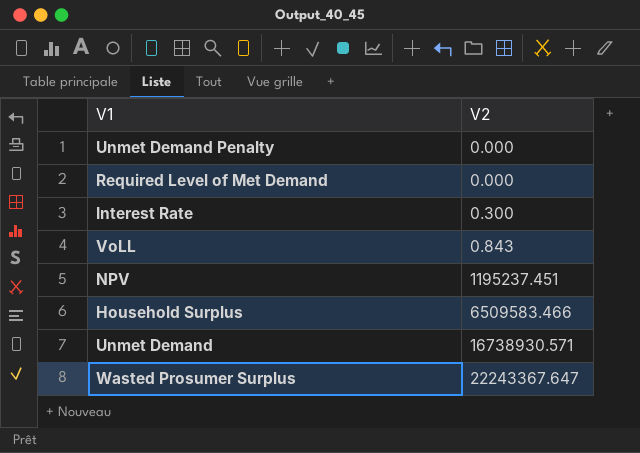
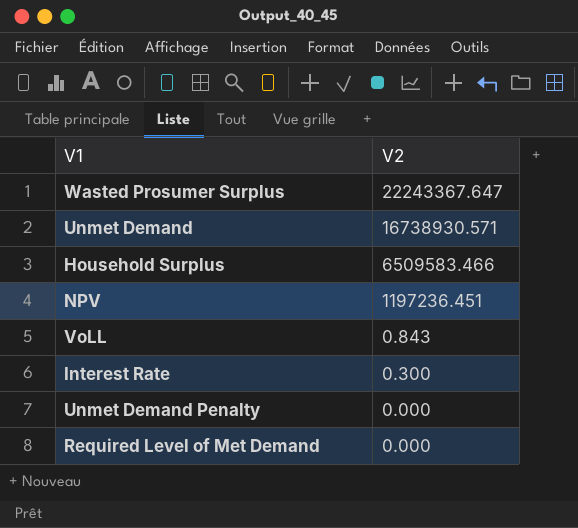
row order: V2 ascending -> V2 descending
NPV | V2: 1195237.451 -> 1197236.451

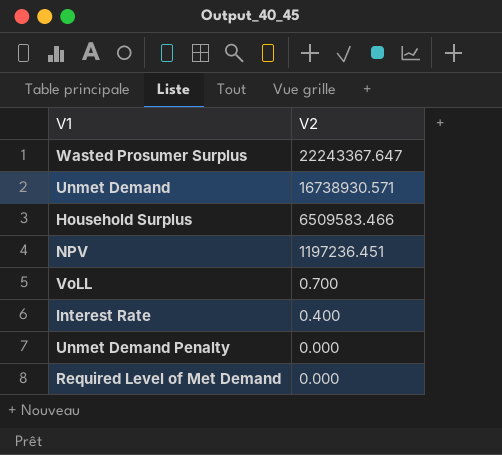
VoLL | V2: 0.843 -> 0.700
Interest Rate | V2: 0.300 -> 0.400

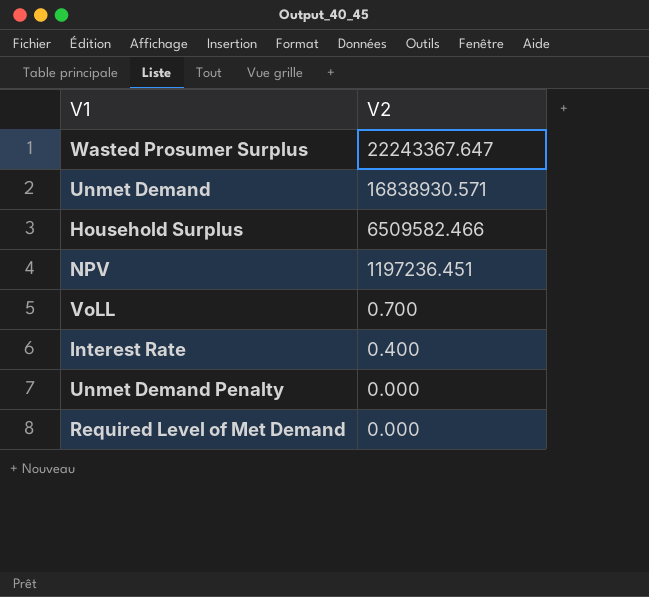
Unmet Demand | V2: 16738930.571 -> 16838930.571
Household Surplus | V2: 6509583.466 -> 6509582.466

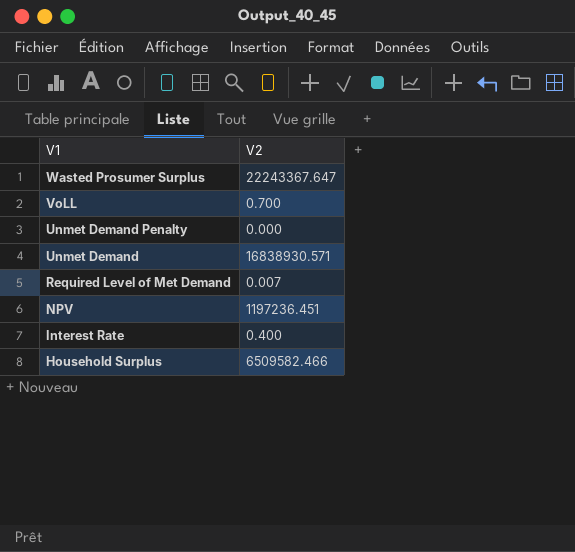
row order: V2 descending -> V1 descending
Required Level of Met Demand | V2: 0.000 -> 0.007

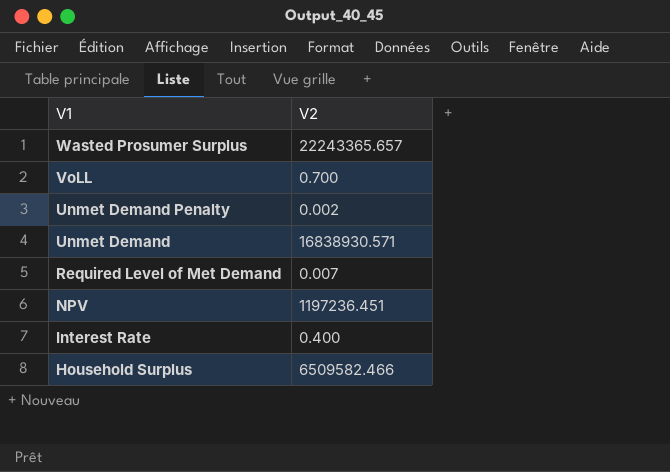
Wasted Prosumer Surplus | V2: 22243367.647 -> 22243365.657
Unmet Demand Penalty | V2: 0.000 -> 0.002

